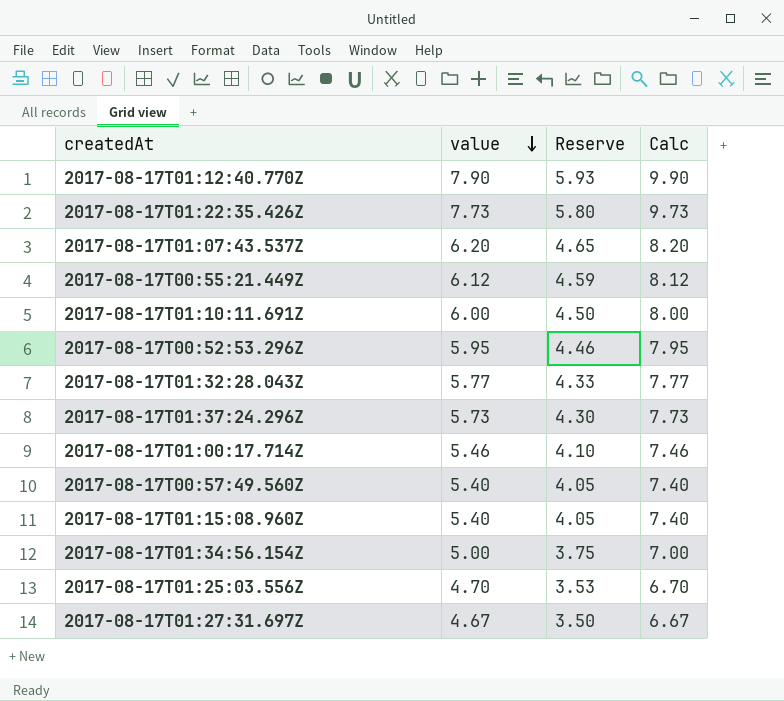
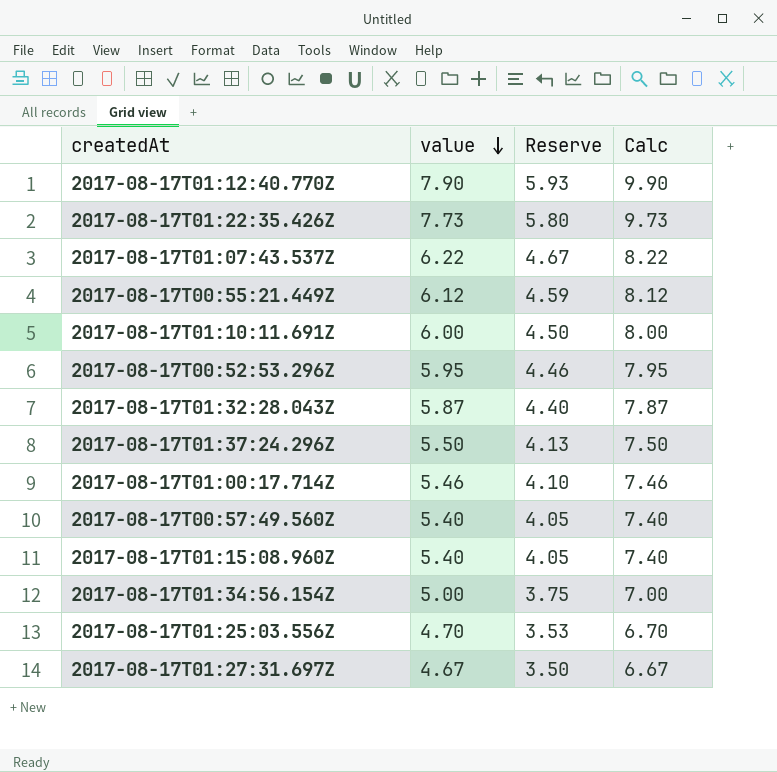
2017-08-17T01:07:43.537Z | value: 6.20 -> 6.22
2017-08-17T01:07:43.537Z | Reserve: 4.65 -> 4.67
2017-08-17T01:07:43.537Z | Calc: 8.20 -> 8.22
2017-08-17T01:32:28.043Z | value: 5.77 -> 5.87
2017-08-17T01:32:28.043Z | Reserve: 4.33 -> 4.40
2017-08-17T01:32:28.043Z | Calc: 7.77 -> 7.87
2017-08-17T01:37:24.296Z | value: 5.73 -> 5.50
2017-08-17T01:37:24.296Z | Reserve: 4.30 -> 4.13
2017-08-17T01:37:24.296Z | Calc: 7.73 -> 7.50

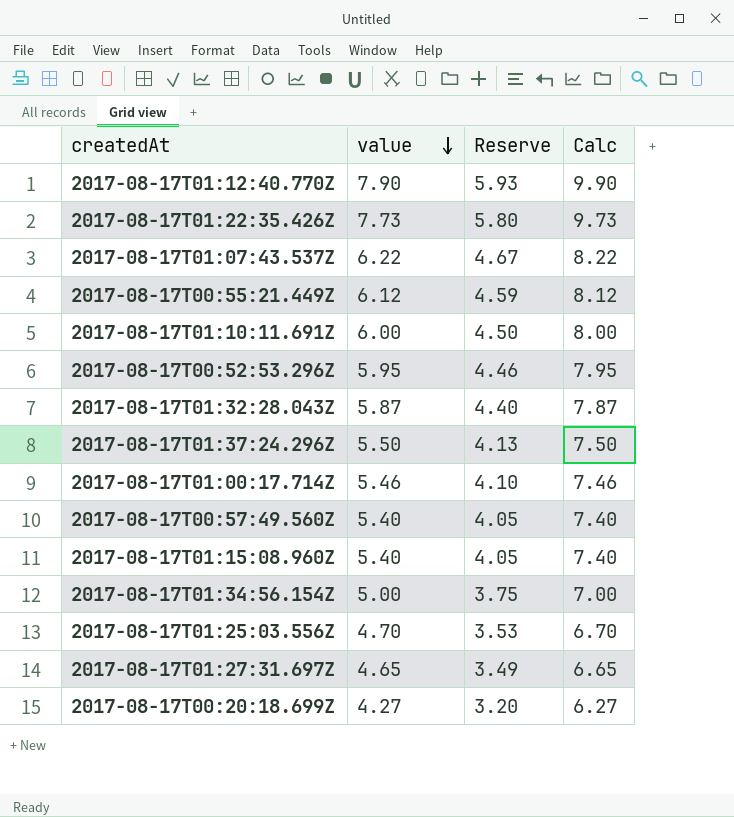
2017-08-17T01:27:31.697Z | value: 4.67 -> 4.65
2017-08-17T01:27:31.697Z | Reserve: 3.50 -> 3.49
2017-08-17T01:27:31.697Z | Calc: 6.67 -> 6.65
row 2017-08-17T00:20:18.699Z: none -> 4.27 | 3.20 | 6.27

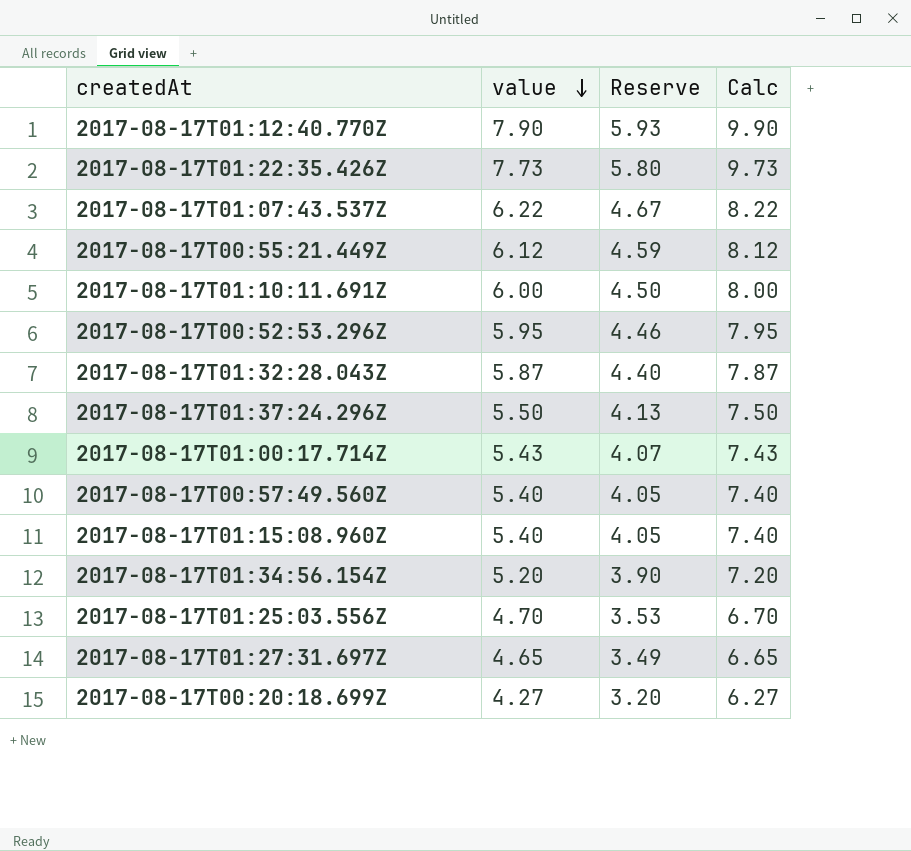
2017-08-17T01:00:17.714Z | value: 5.46 -> 5.43
2017-08-17T01:00:17.714Z | Reserve: 4.10 -> 4.07
2017-08-17T01:00:17.714Z | Calc: 7.46 -> 7.43
2017-08-17T01:34:56.154Z | value: 5.00 -> 5.20
2017-08-17T01:34:56.154Z | Reserve: 3.75 -> 3.90
2017-08-17T01:34:56.154Z | Calc: 7.00 -> 7.20

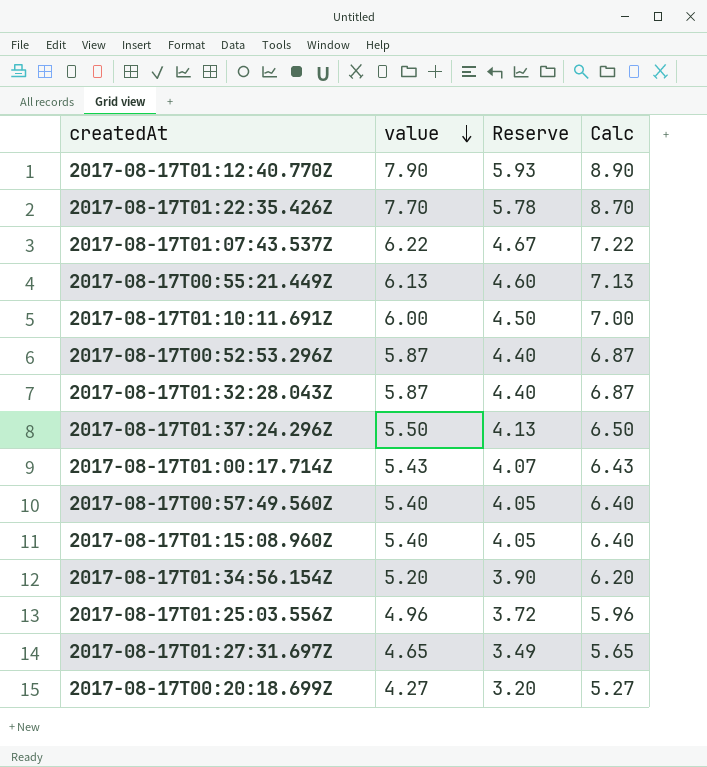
column Calc | formula: [value] + 2 -> [value] + 1
2017-08-17T01:22:35.426Z | value: 7.73 -> 7.70
2017-08-17T01:22:35.426Z | Reserve: 5.80 -> 5.78
2017-08-17T00:55:21.449Z | value: 6.12 -> 6.13
2017-08-17T00:55:21.449Z | Reserve: 4.59 -> 4.60
2017-08-17T00:52:53.296Z | value: 5.95 -> 5.87
2017-08-17T00:52:53.296Z | Reserve: 4.46 -> 4.40
2017-08-17T01:25:03.556Z | value: 4.70 -> 4.96
2017-08-17T01:25:03.556Z | Reserve: 3.53 -> 3.72

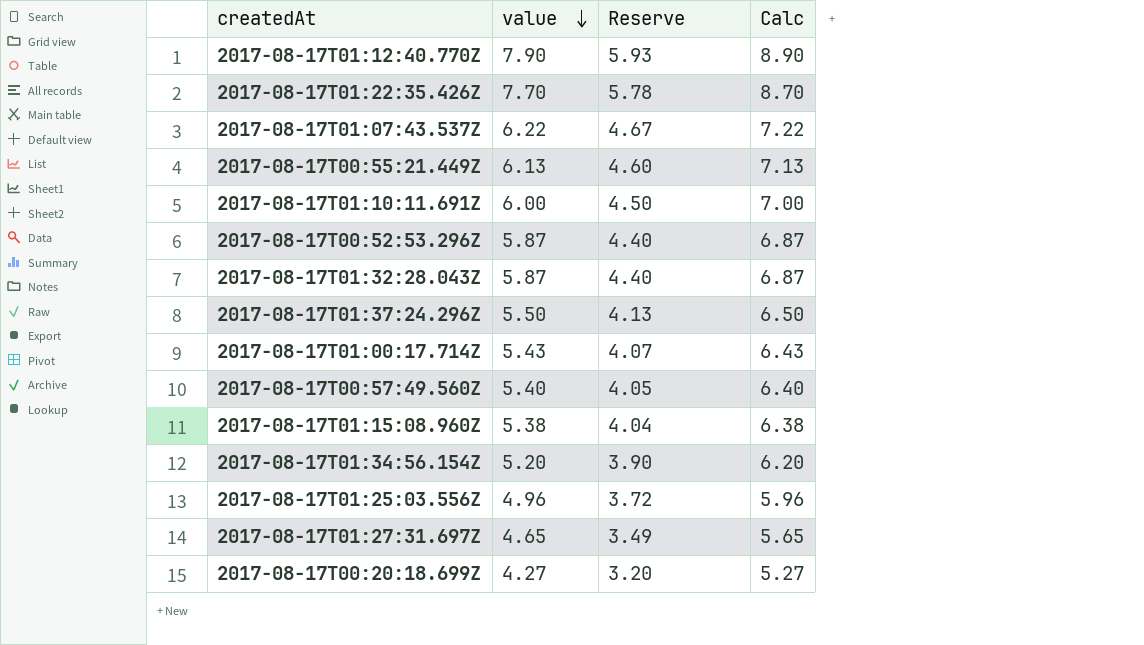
2017-08-17T01:15:08.960Z | value: 5.40 -> 5.38
2017-08-17T01:15:08.960Z | Reserve: 4.05 -> 4.04
2017-08-17T01:15:08.960Z | Calc: 6.40 -> 6.38

